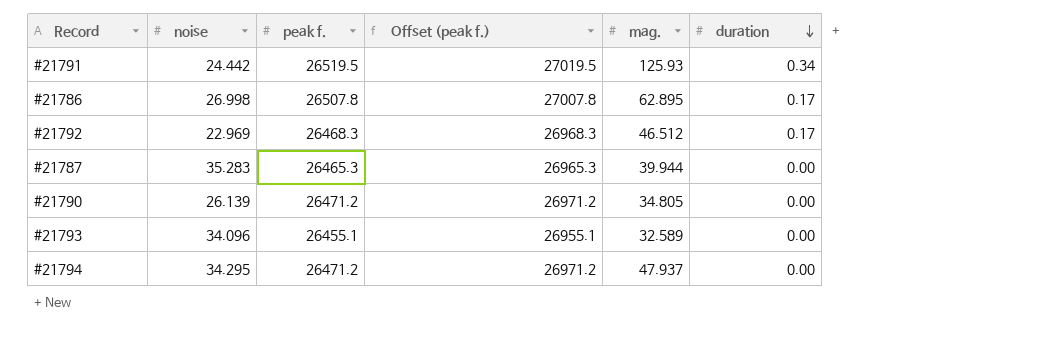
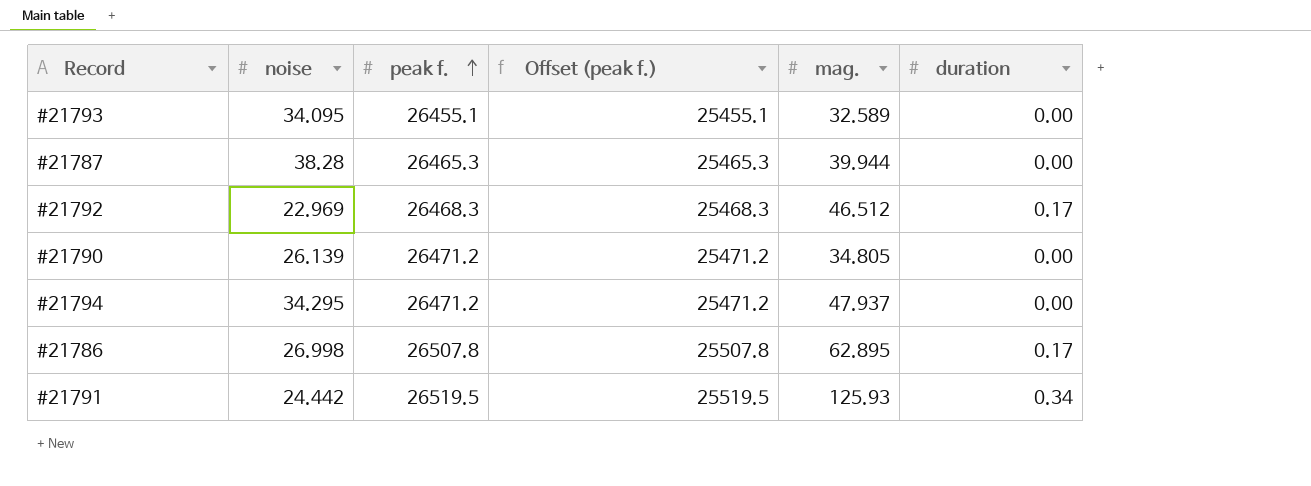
row order: duration descending -> peak f. ascending
column Offset (peak f.) | formula: [peak f.] + 500 -> [peak f.] - 1000
#21793 | noise: 34.096 -> 34.095
#21787 | noise: 35.283 -> 38.28

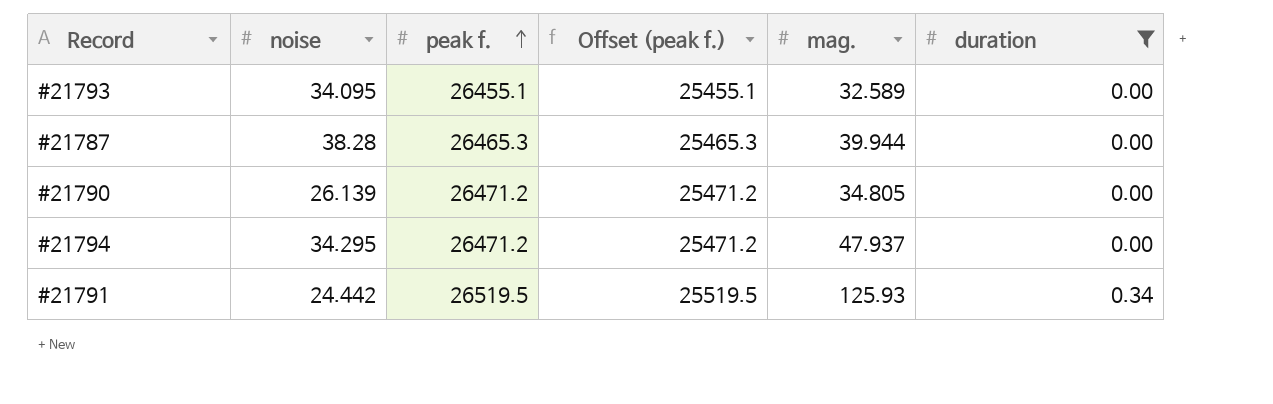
filter: none -> duration != 0.17

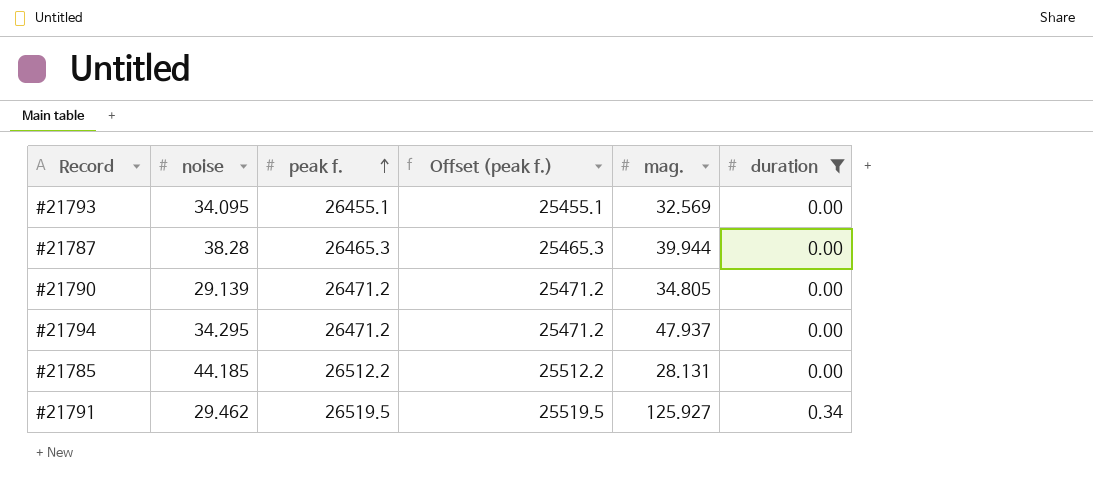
#21793 | mag.: 32.589 -> 32.569
#21790 | noise: 26.139 -> 29.139
row #21785: none -> 44.185 | 26512.2 | 25512.2 | 28.131 | 0.00
#21791 | noise: 24.442 -> 29.462
#21791 | mag.: 125.93 -> 125.927

